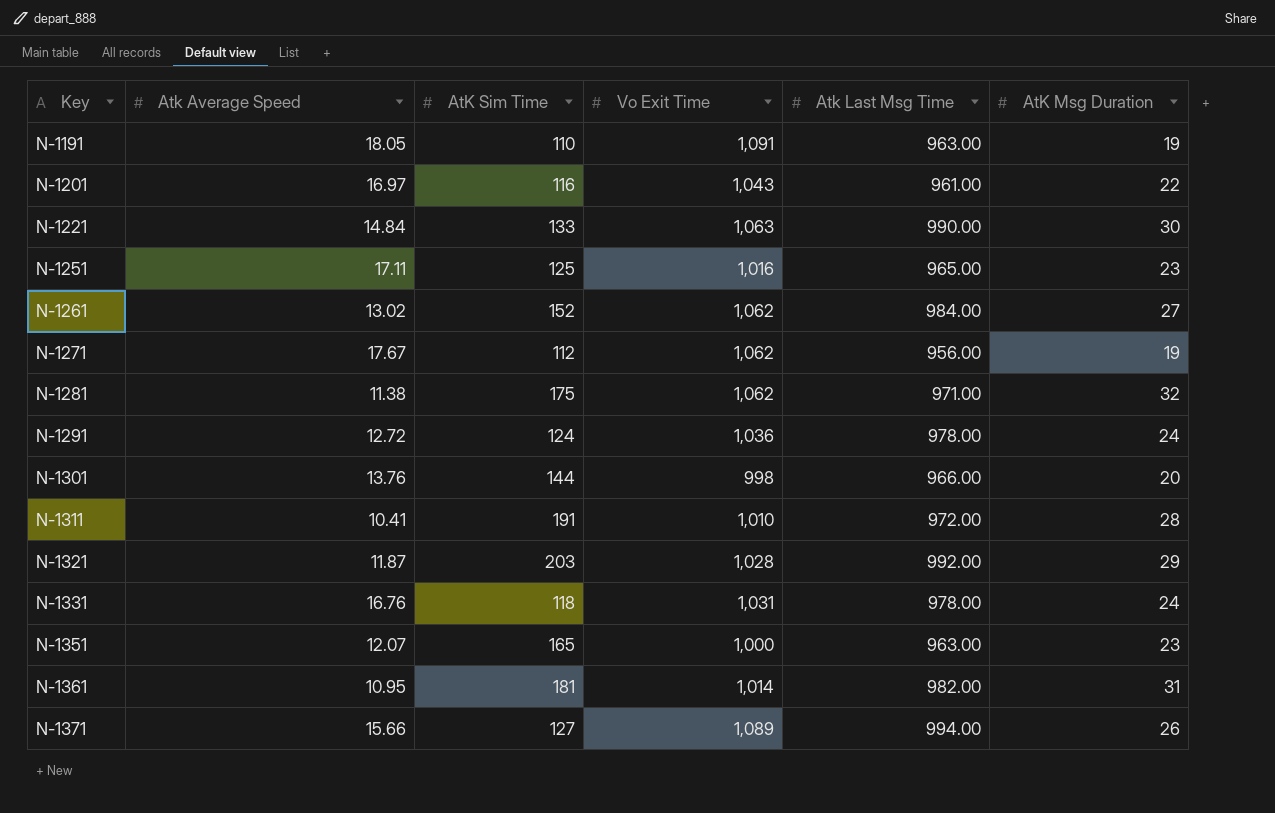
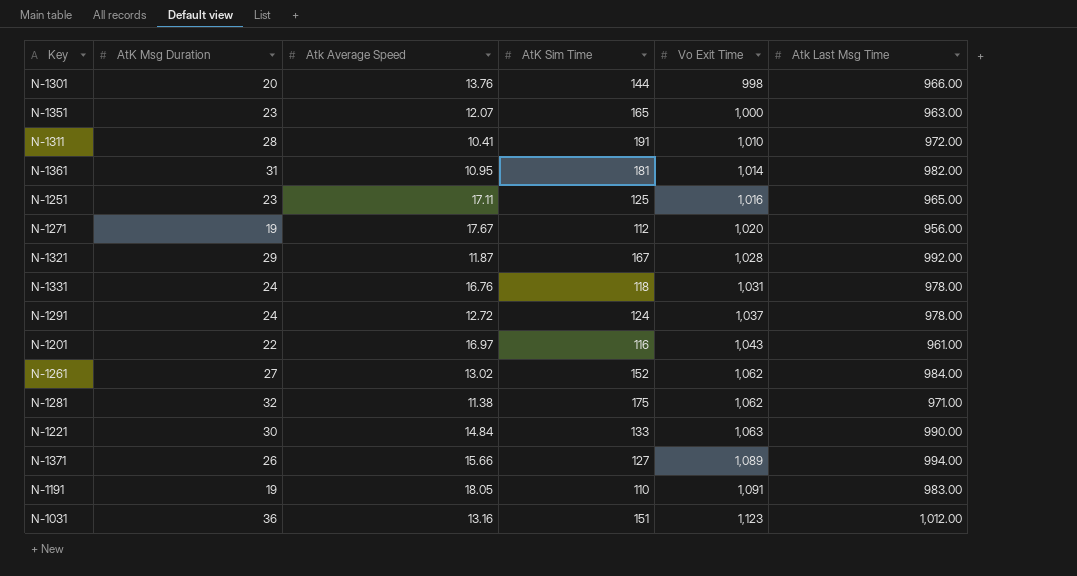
row order: Key ascending -> Vo Exit Time ascending
column AtK Msg Duration | position: 6 -> 2
N-1271 | Vo Exit Time: 1,062 -> 1,020
N-1321 | AtK Sim Time: 203 -> 167
N-1291 | Vo Exit Time: 1,036 -> 1,037
N-1191 | Atk Last Msg Time: 963.00 -> 983.00
row N-1031: none -> 36 | 13.16 | 151 | 1,123 | 1,012.00

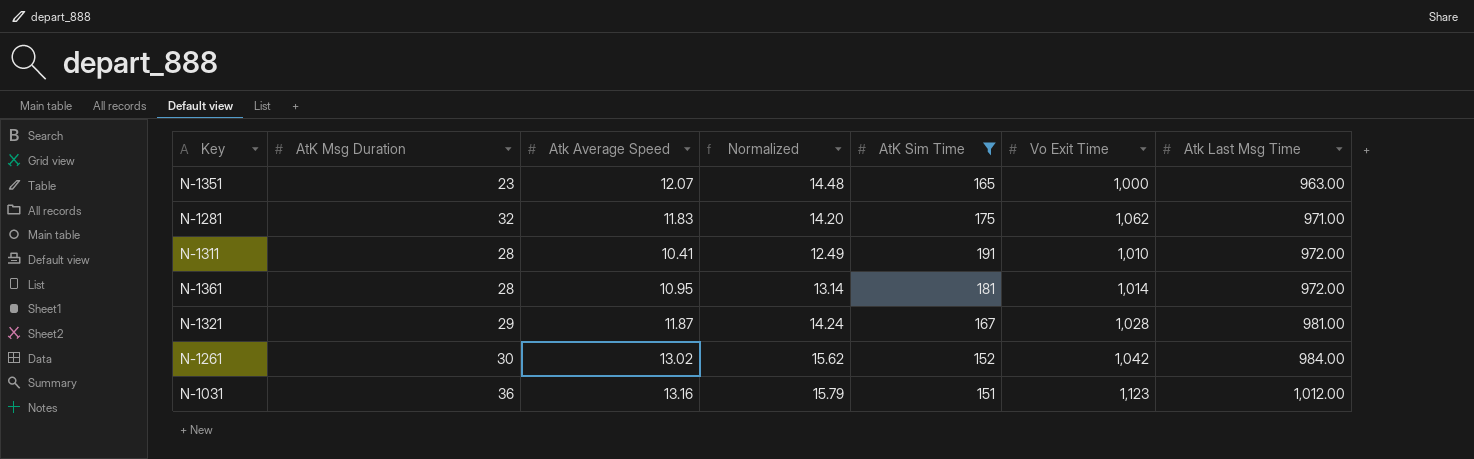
filter: none -> AtK Sim Time >= 151
row order: Vo Exit Time ascending -> Atk Last Msg Time ascending
column Normalized | formula: none -> [Atk Average Speed] * 1.2
N-1281 | Atk Average Speed: 11.38 -> 11.83
N-1361 | AtK Msg Duration: 31 -> 28
N-1361 | Atk Last Msg Time: 982.00 -> 972.00
N-1321 | Atk Last Msg Time: 992.00 -> 981.00
N-1261 | AtK Msg Duration: 27 -> 30
N-1261 | Vo Exit Time: 1,062 -> 1,042

